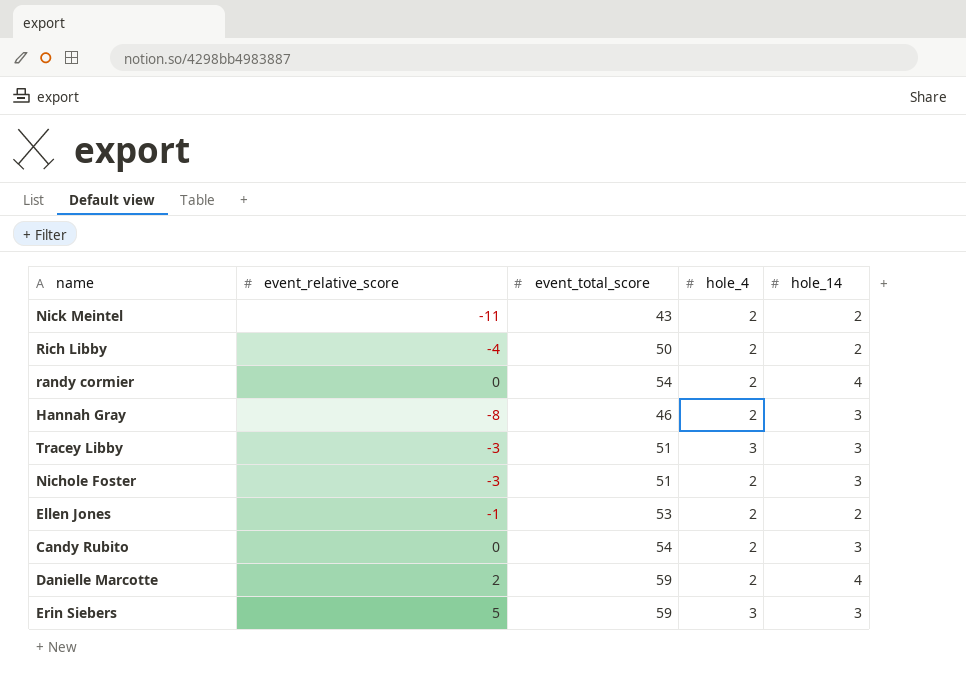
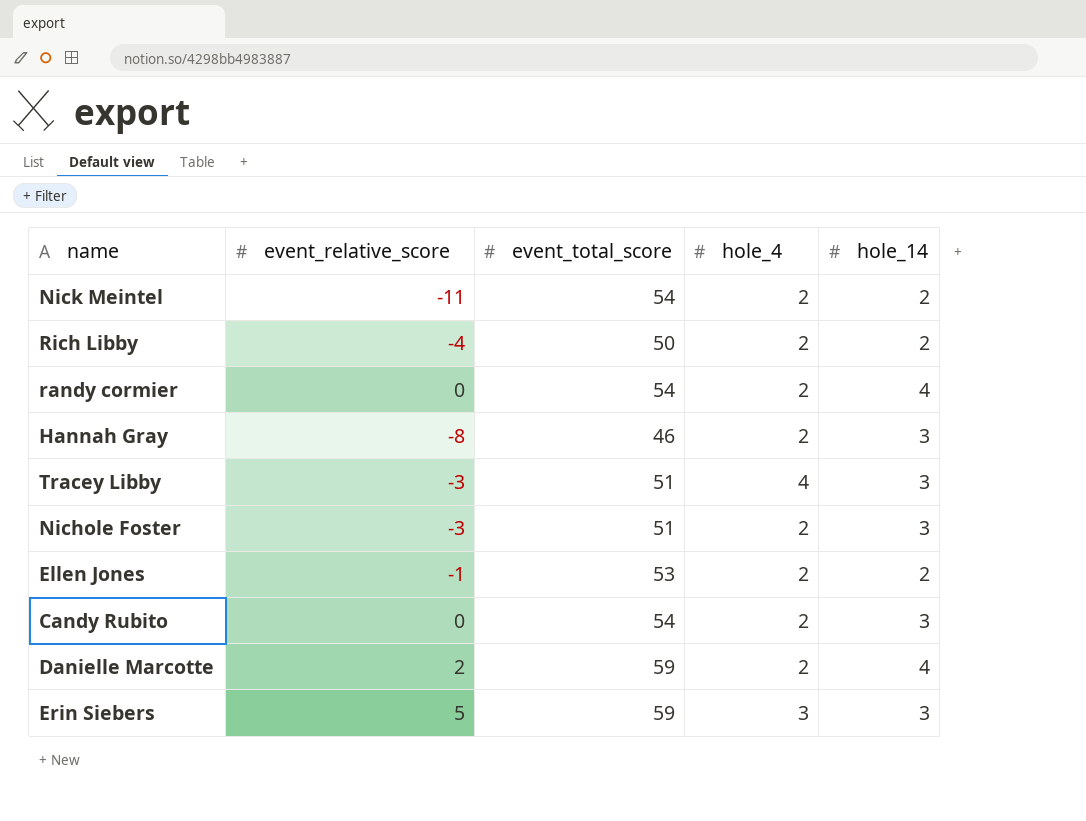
Nick Meintel | event_total_score: 43 -> 54
Tracey Libby | hole_4: 3 -> 4

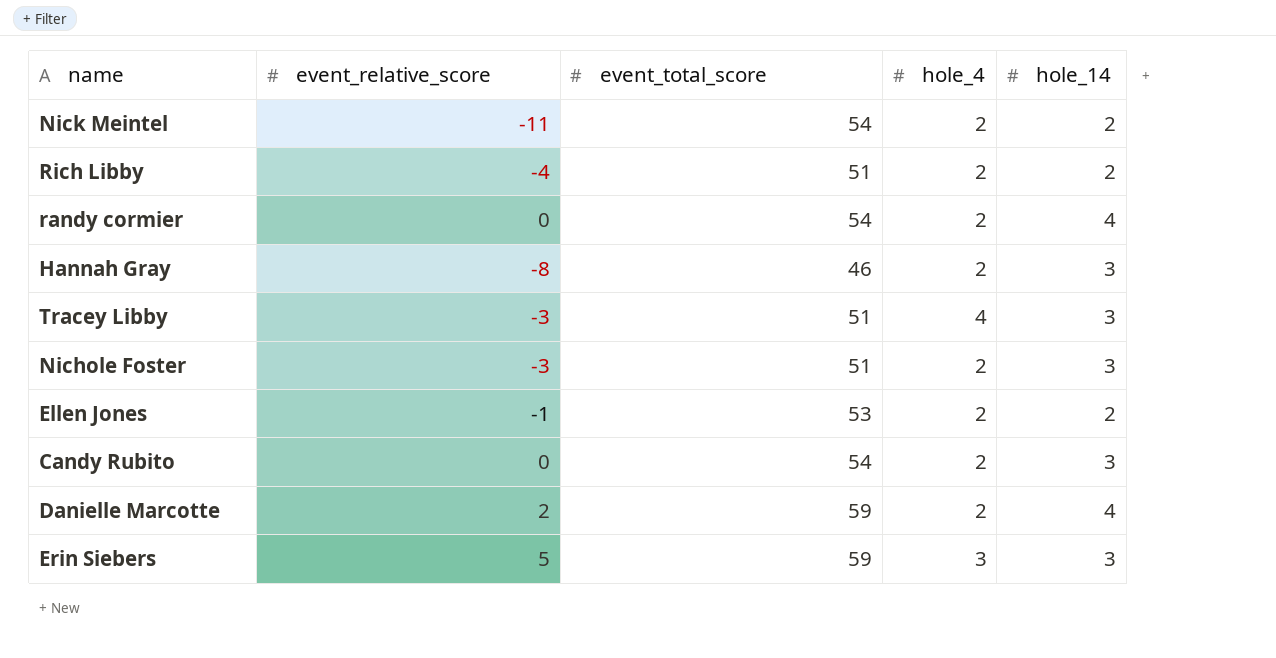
Rich Libby | event_total_score: 50 -> 51

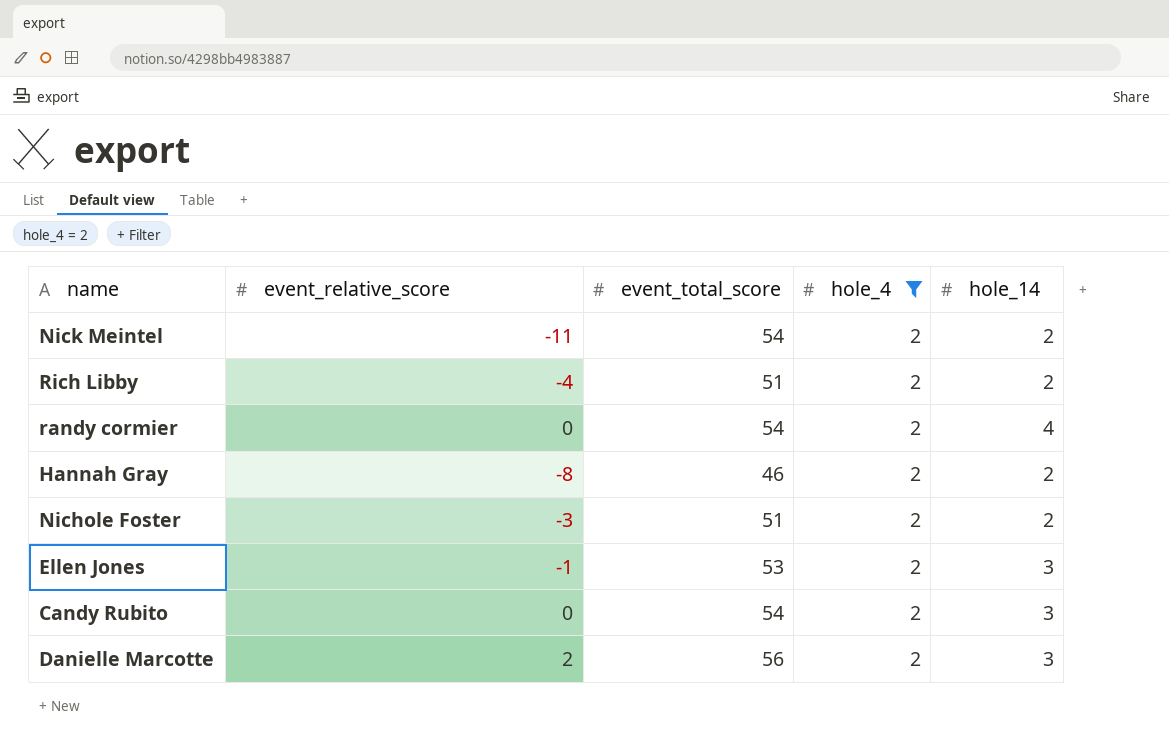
filter: none -> hole_4 = 2
Hannah Gray | hole_14: 3 -> 2
Nichole Foster | hole_14: 3 -> 2
Ellen Jones | hole_14: 2 -> 3
Danielle Marcotte | event_total_score: 59 -> 56
Danielle Marcotte | hole_14: 4 -> 3

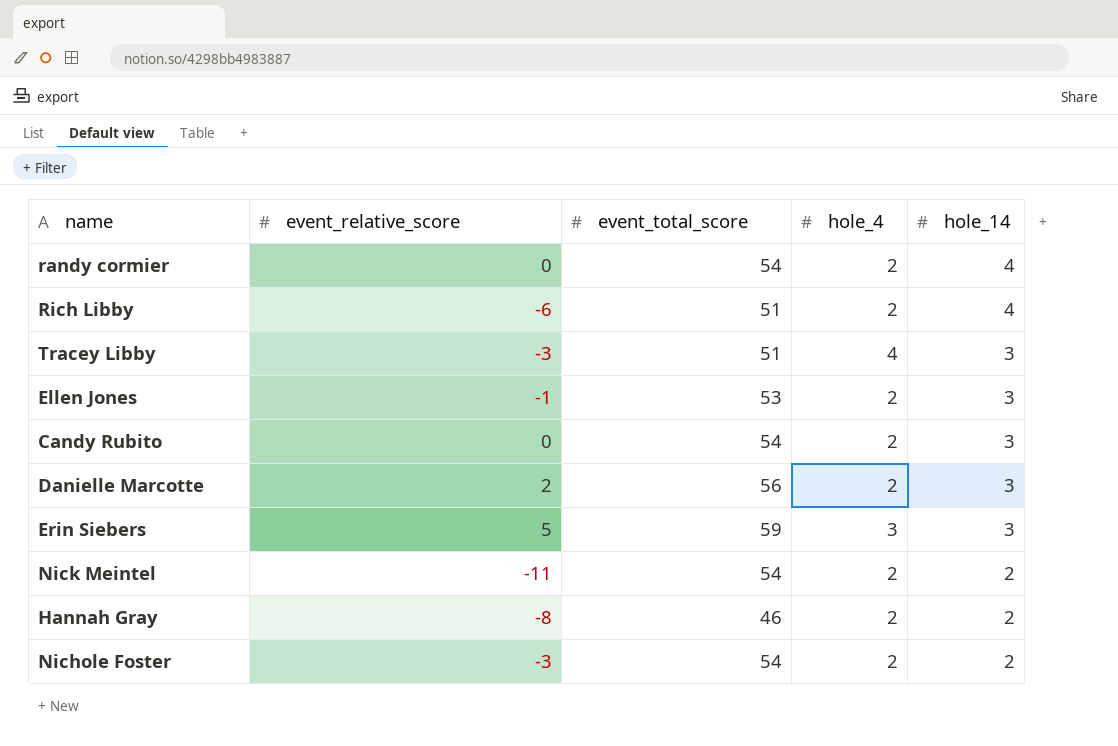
filter: hole_4 = 2 -> none
row order: none -> hole_14 descending
Rich Libby | event_relative_score: -4 -> -6
Rich Libby | hole_14: 2 -> 4
Nichole Foster | event_total_score: 51 -> 54

